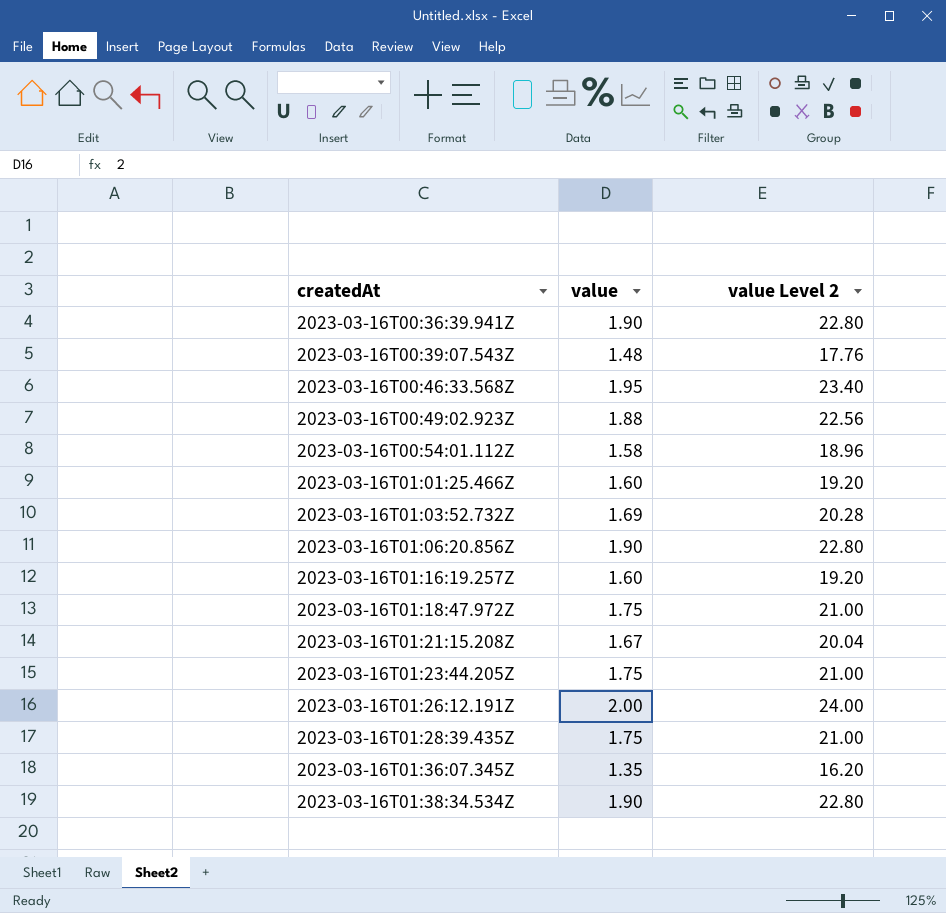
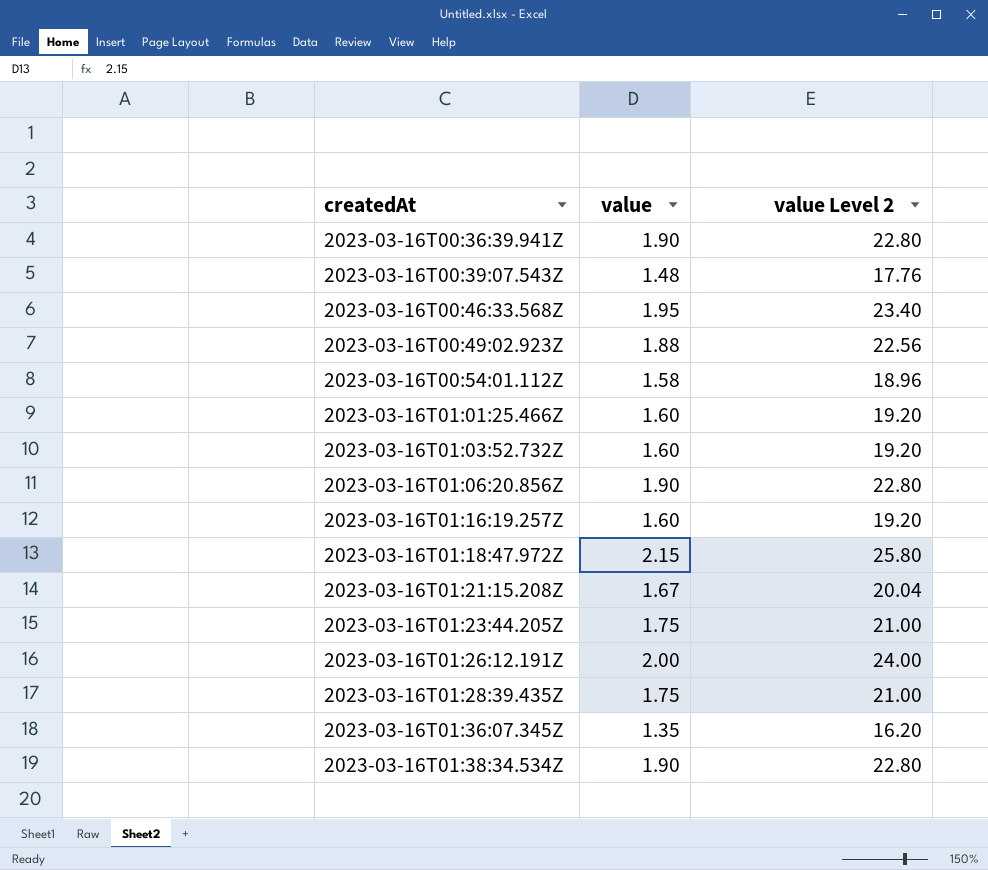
2023-03-16T01:03:52.732Z | value: 1.69 -> 1.60
2023-03-16T01:03:52.732Z | value Level 2: 20.28 -> 19.20
2023-03-16T01:18:47.972Z | value: 1.75 -> 2.15
2023-03-16T01:18:47.972Z | value Level 2: 21.00 -> 25.80

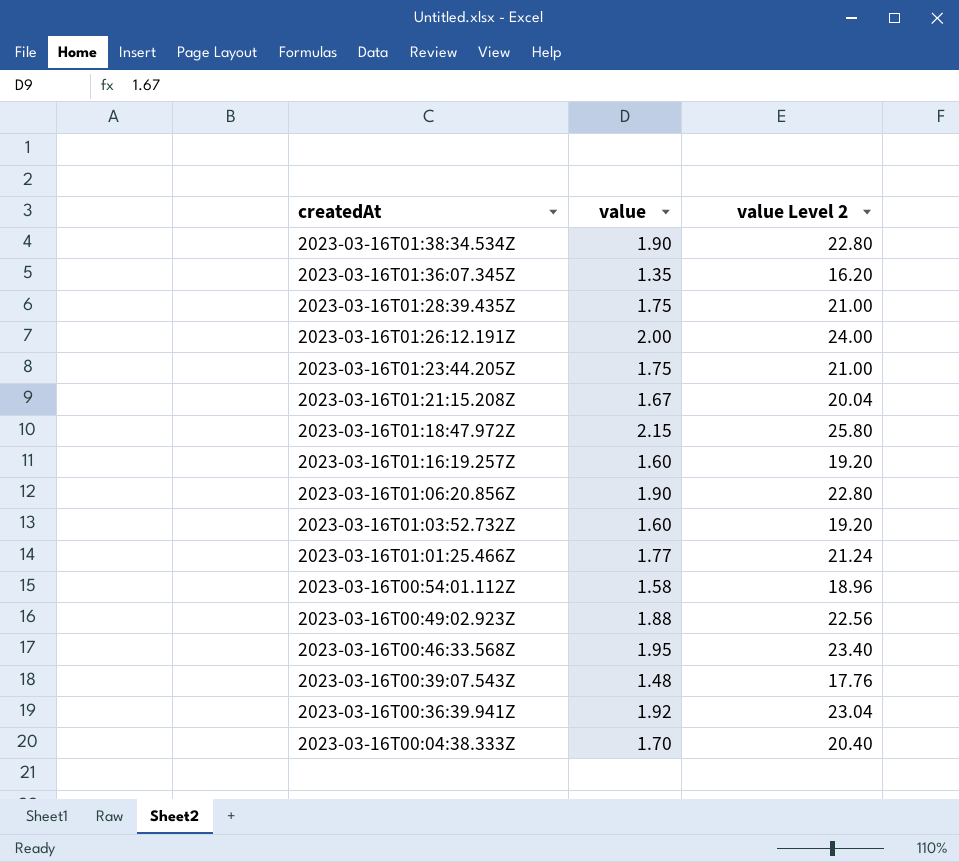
row order: createdAt ascending -> createdAt descending
2023-03-16T01:01:25.466Z | value: 1.60 -> 1.77
2023-03-16T01:01:25.466Z | value Level 2: 19.20 -> 21.24
2023-03-16T00:36:39.941Z | value: 1.90 -> 1.92
2023-03-16T00:36:39.941Z | value Level 2: 22.80 -> 23.04
row 2023-03-16T00:04:38.333Z: none -> 1.70 | 20.40

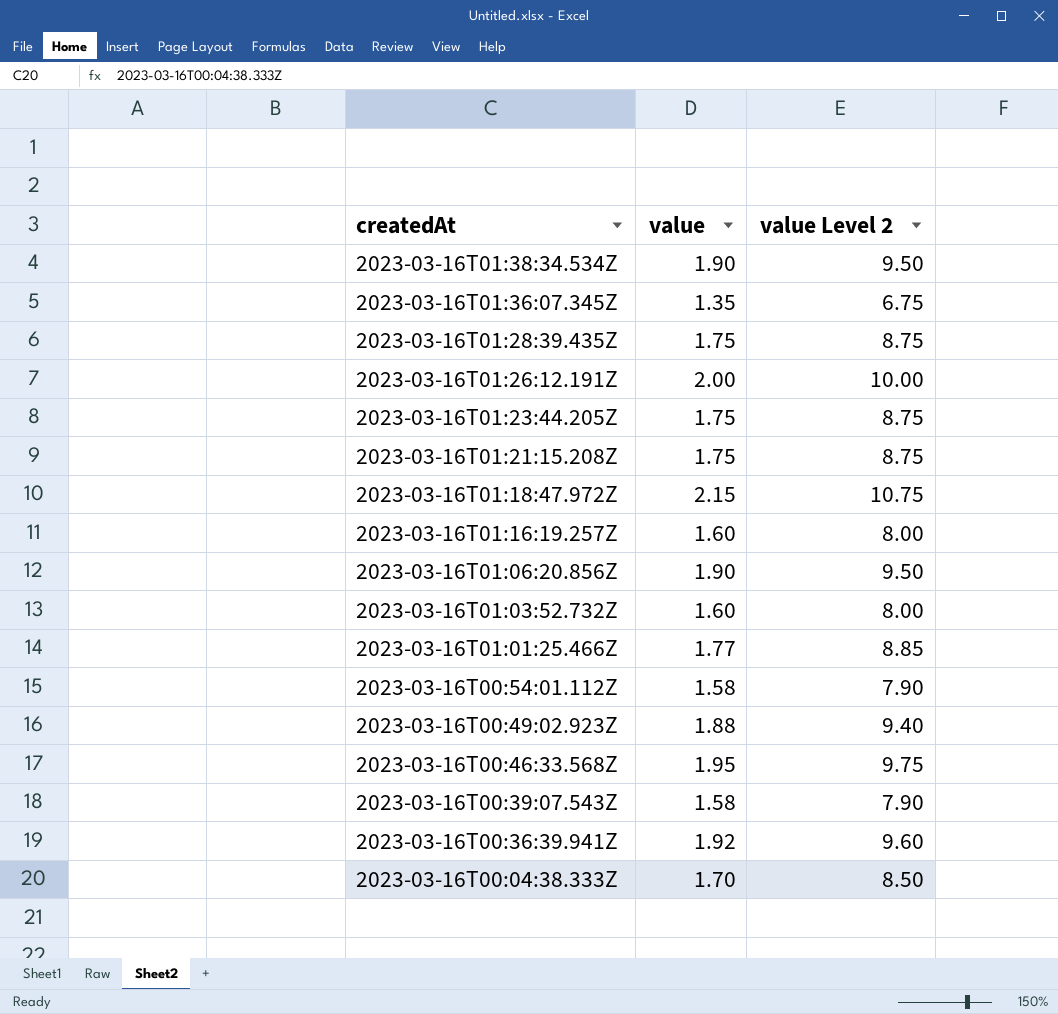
column value Level 2 | formula: [value] * 12 -> [value] * 5
2023-03-16T01:21:15.208Z | value: 1.67 -> 1.75
2023-03-16T00:39:07.543Z | value: 1.48 -> 1.58

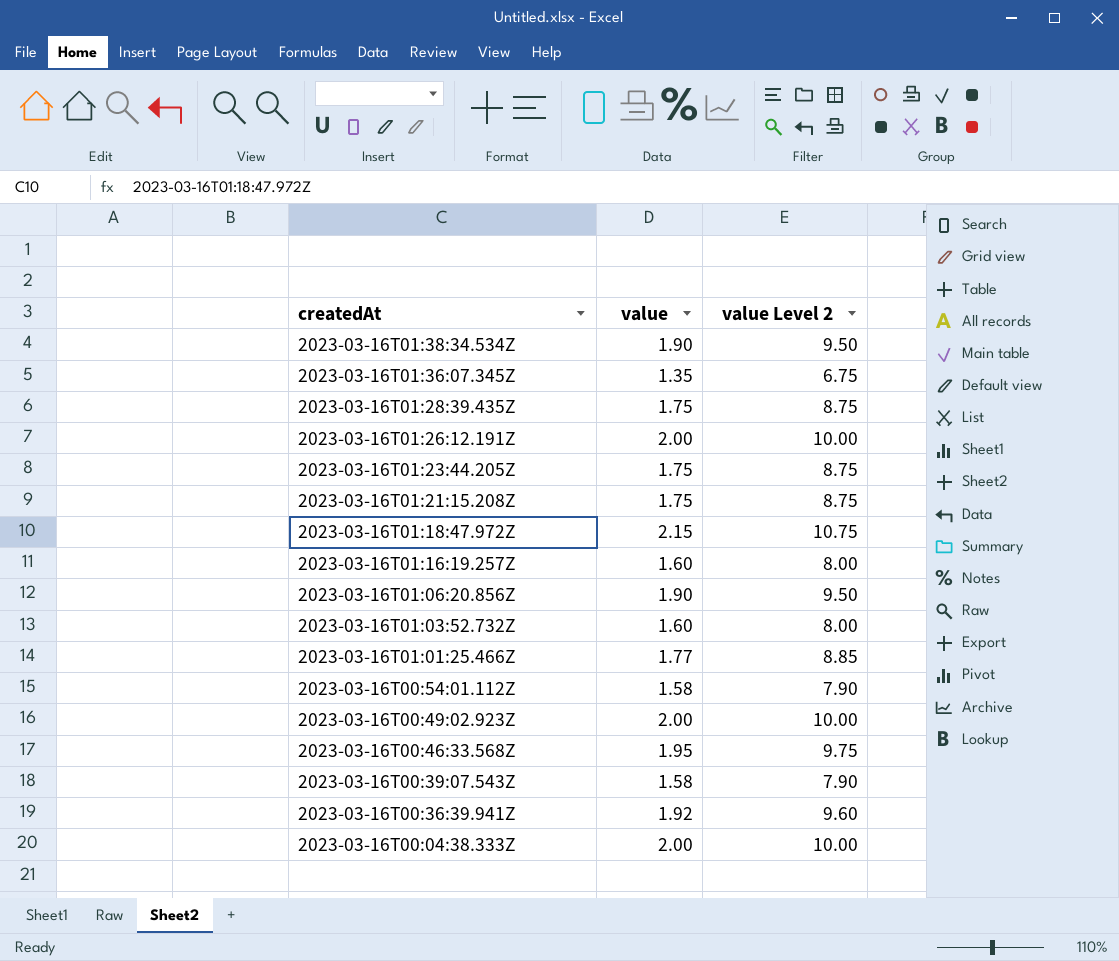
2023-03-16T00:49:02.923Z | value: 1.88 -> 2.00
2023-03-16T00:49:02.923Z | value Level 2: 9.40 -> 10.00
2023-03-16T00:04:38.333Z | value: 1.70 -> 2.00
2023-03-16T00:04:38.333Z | value Level 2: 8.50 -> 10.00

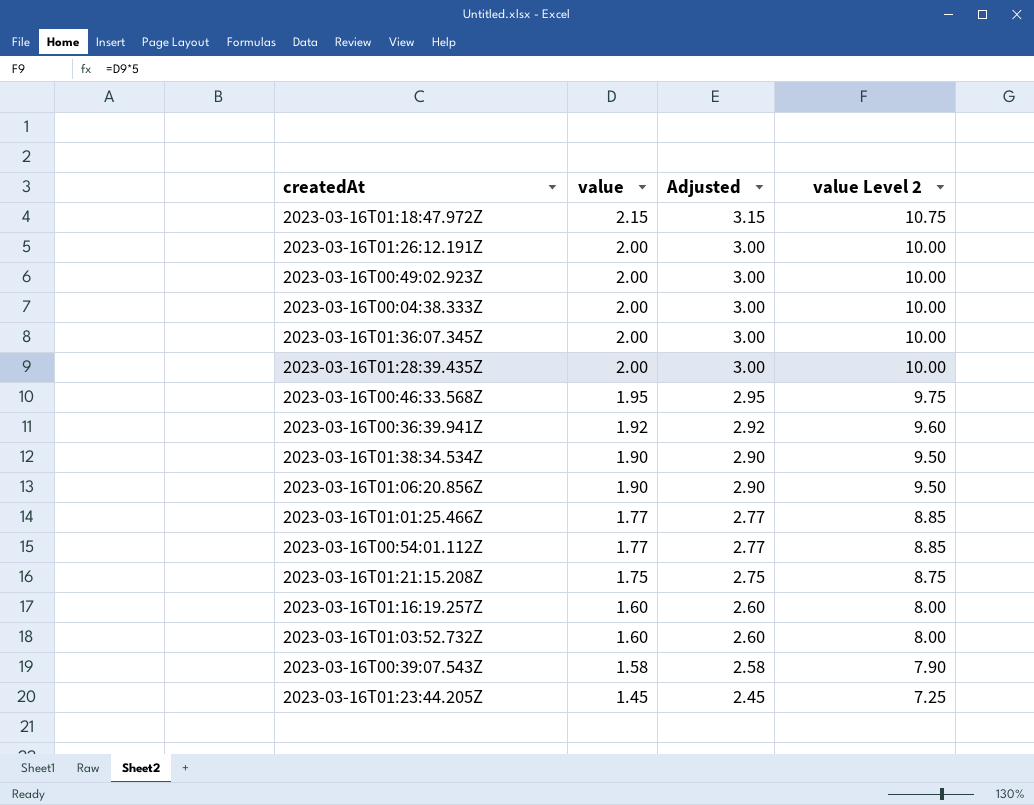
row order: createdAt descending -> value descending
column Adjusted | formula: none -> [value] + 1
2023-03-16T01:36:07.345Z | value: 1.35 -> 2.00
2023-03-16T01:36:07.345Z | value Level 2: 6.75 -> 10.00
2023-03-16T01:28:39.435Z | value: 1.75 -> 2.00
2023-03-16T01:28:39.435Z | value Level 2: 8.75 -> 10.00
2023-03-16T00:54:01.112Z | value: 1.58 -> 1.77
2023-03-16T00:54:01.112Z | value Level 2: 7.90 -> 8.85
2023-03-16T01:23:44.205Z | value: 1.75 -> 1.45
2023-03-16T01:23:44.205Z | value Level 2: 8.75 -> 7.25

